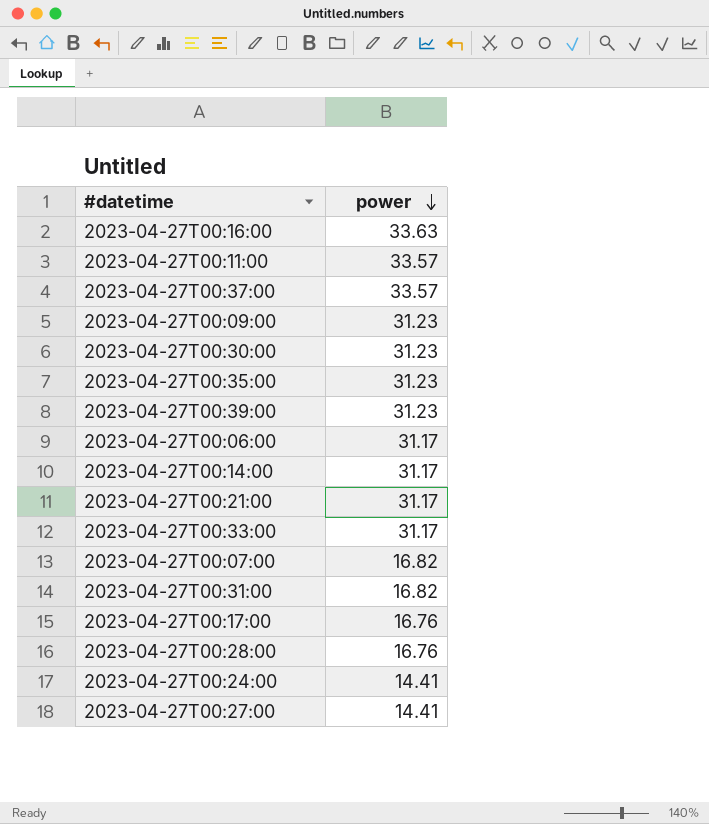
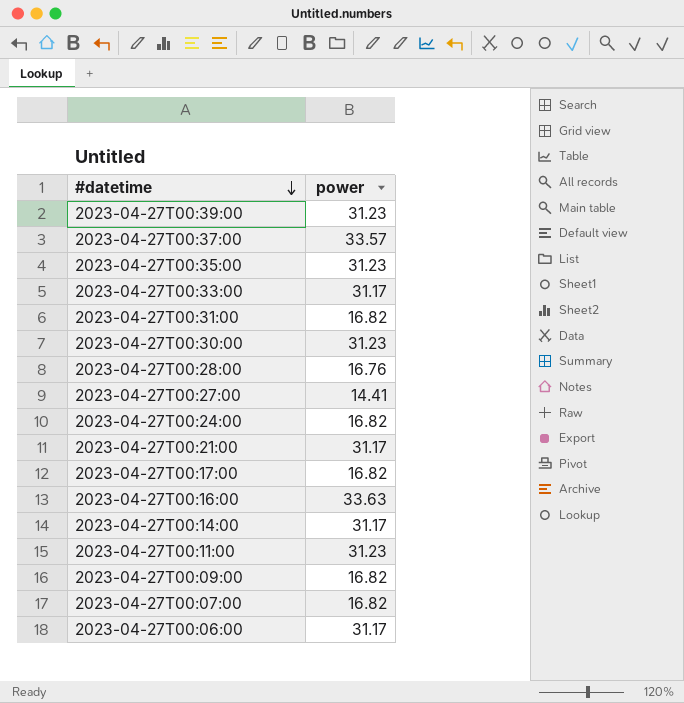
row order: power descending -> #datetime descending
2023-04-27T00:24:00 | power: 14.41 -> 16.82
2023-04-27T00:17:00 | power: 16.76 -> 16.82
2023-04-27T00:11:00 | power: 33.57 -> 31.23
2023-04-27T00:09:00 | power: 31.23 -> 16.82

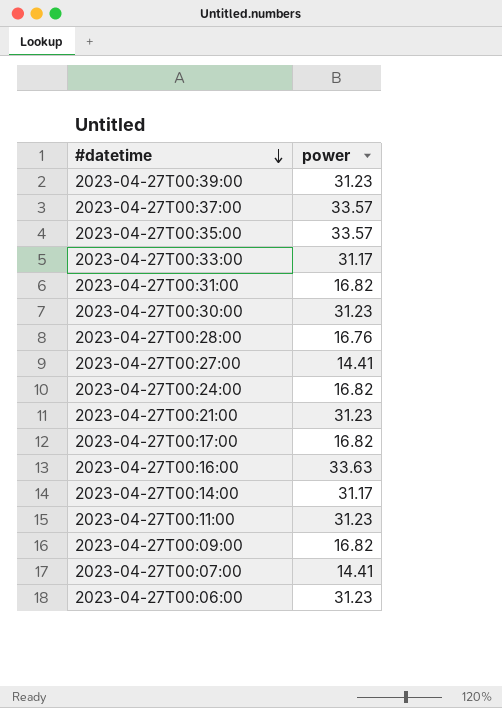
2023-04-27T00:35:00 | power: 31.23 -> 33.57
2023-04-27T00:21:00 | power: 31.17 -> 31.23
2023-04-27T00:07:00 | power: 16.82 -> 14.41
2023-04-27T00:06:00 | power: 31.17 -> 31.23

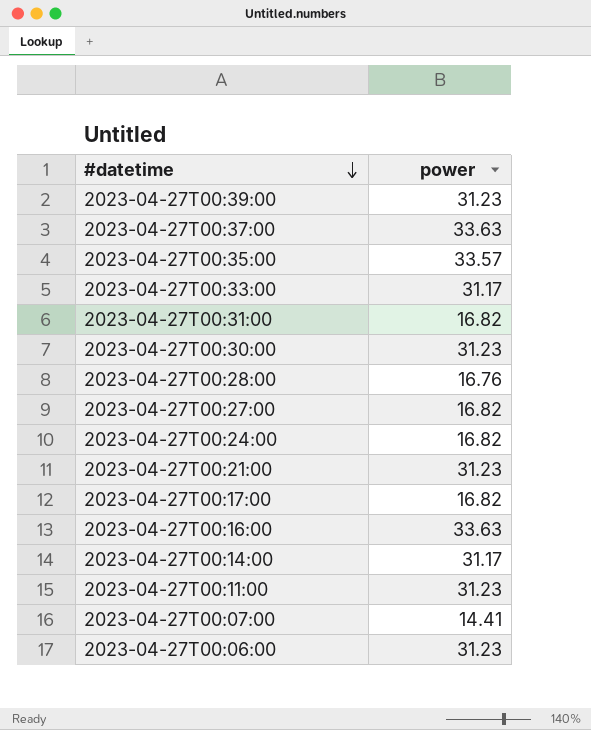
row 2023-04-27T00:09:00: 16.82 -> none
2023-04-27T00:37:00 | power: 33.57 -> 33.63
2023-04-27T00:27:00 | power: 14.41 -> 16.82

